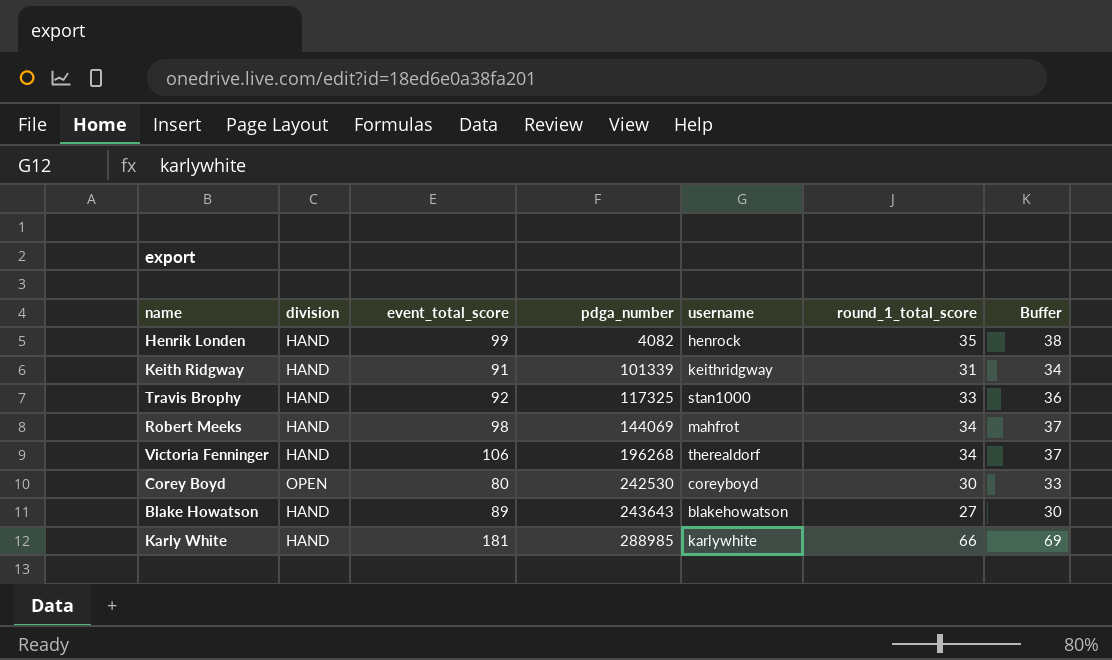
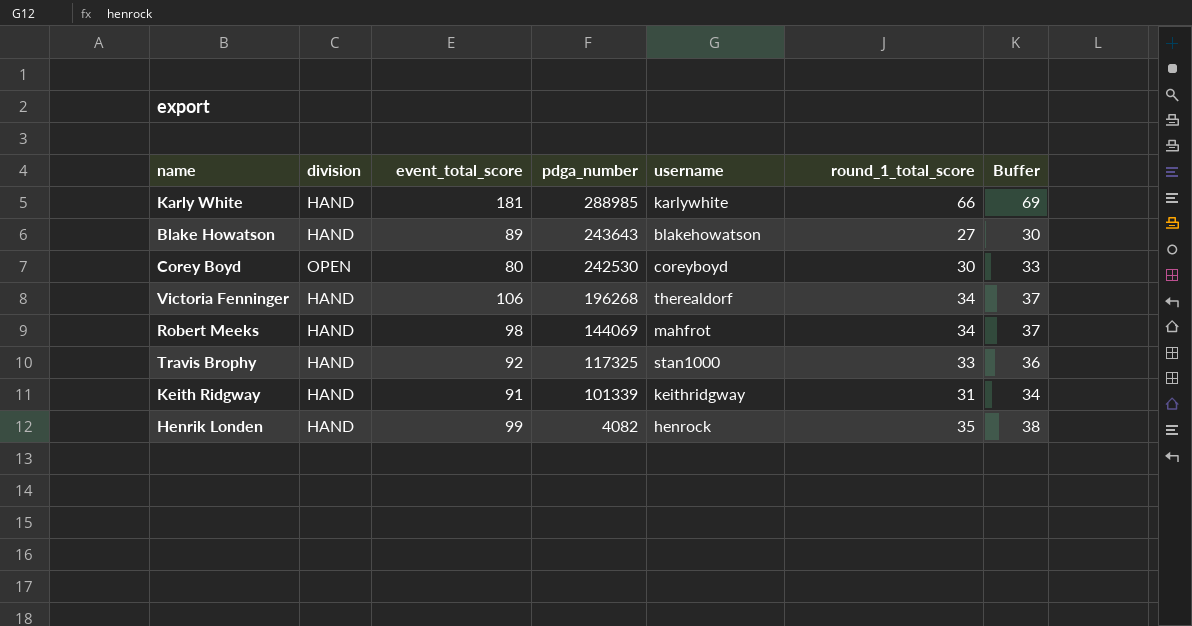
row order: pdga_number ascending -> pdga_number descending

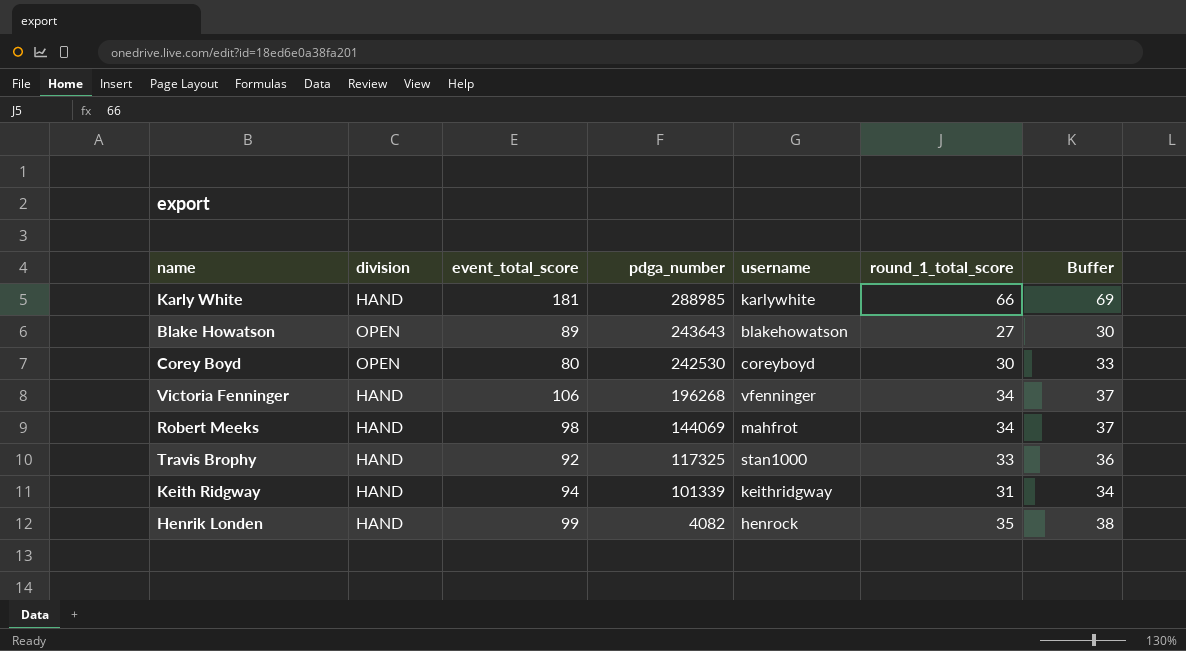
Blake Howatson | division: HAND -> OPEN
Victoria Fenninger | username: therealdorf -> vfenninger
Keith Ridgway | event_total_score: 91 -> 94

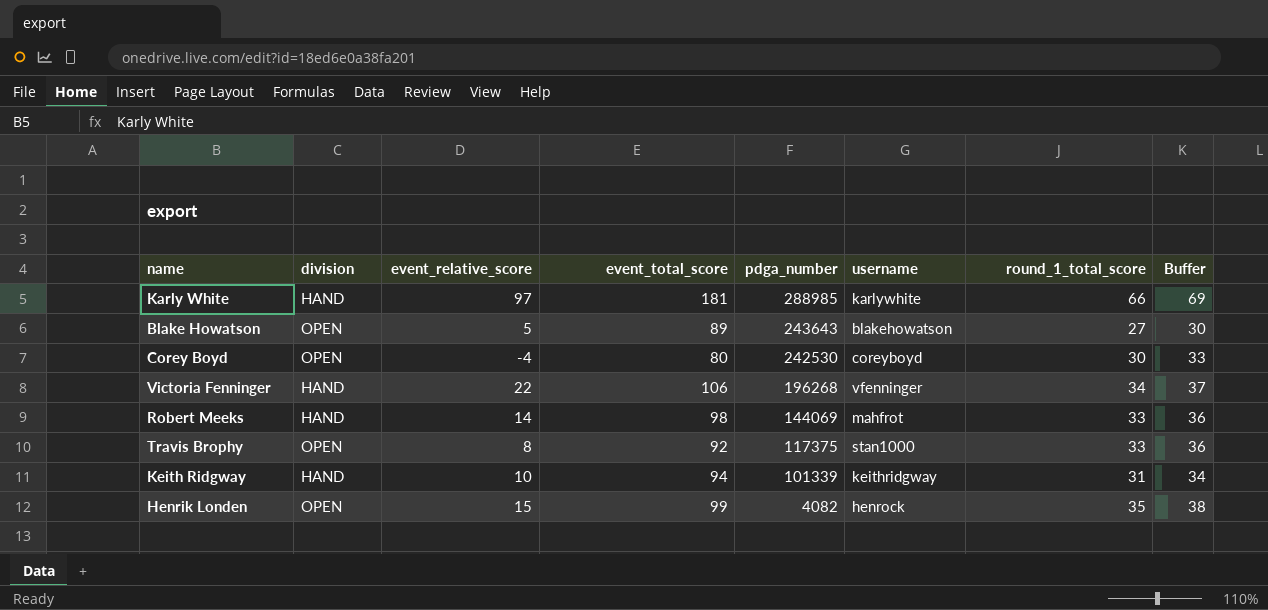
column event_relative_score | position: none -> 3
Robert Meeks | round_1_total_score: 34 -> 33
Robert Meeks | Buffer: 37 -> 36
Travis Brophy | division: HAND -> OPEN
Travis Brophy | pdga_number: 117325 -> 117375
Henrik Londen | division: HAND -> OPEN

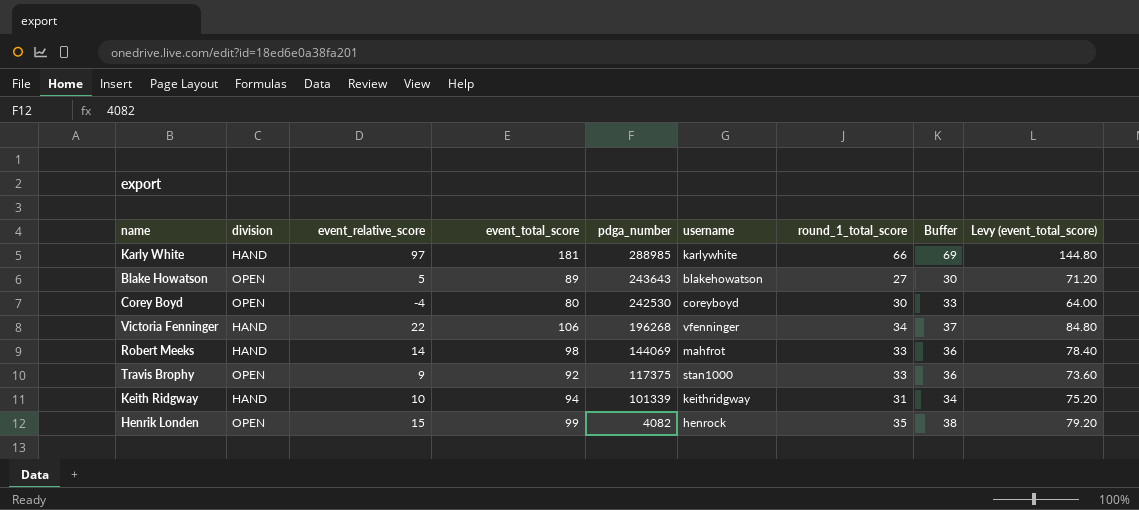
column Levy (event_total_score) | formula: none -> [event_total_score] * 0.8
Travis Brophy | event_relative_score: 8 -> 9

